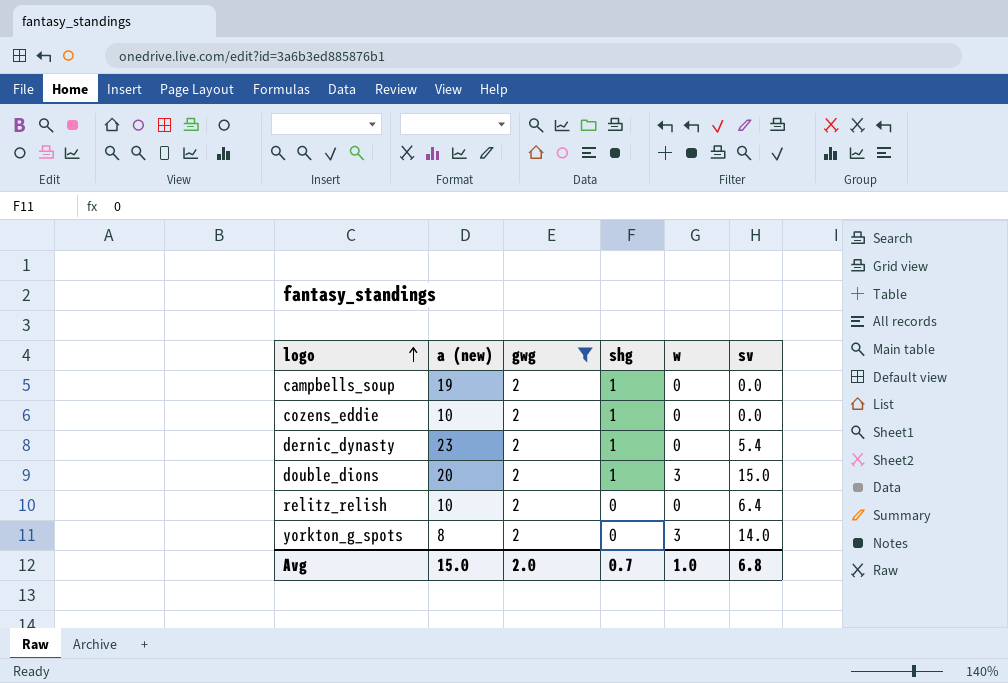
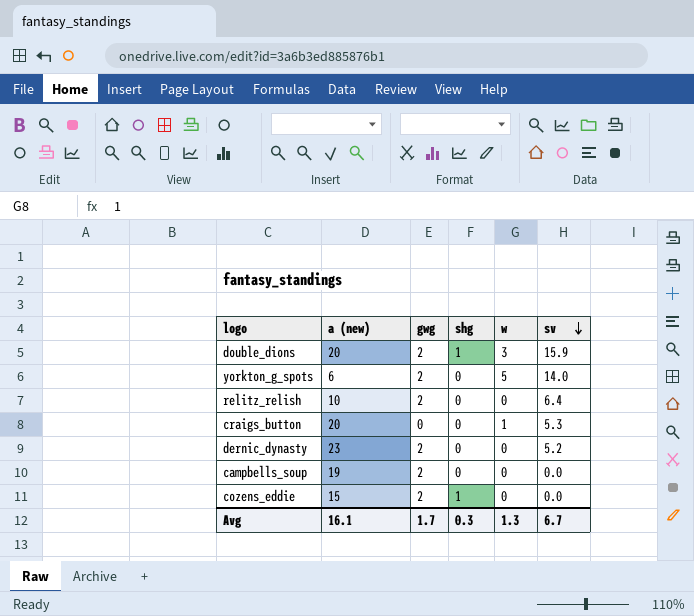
filter: gwg = 2 -> none
row order: logo ascending -> sv descending
double_dions | sv: 15.0 -> 15.9
yorkton_g_spots | a (new): 8 -> 6
yorkton_g_spots | w: 3 -> 5
dernic_dynasty | shg: 1 -> 0
dernic_dynasty | sv: 5.4 -> 5.2
campbells_soup | shg: 1 -> 0
cozens_eddie | a (new): 10 -> 15
Avg | a (new): 15.0 -> 16.1
Avg | gwg: 2.0 -> 1.7
Avg | shg: 0.7 -> 0.3
Avg | w: 1.0 -> 1.3
Avg | sv: 6.8 -> 6.7

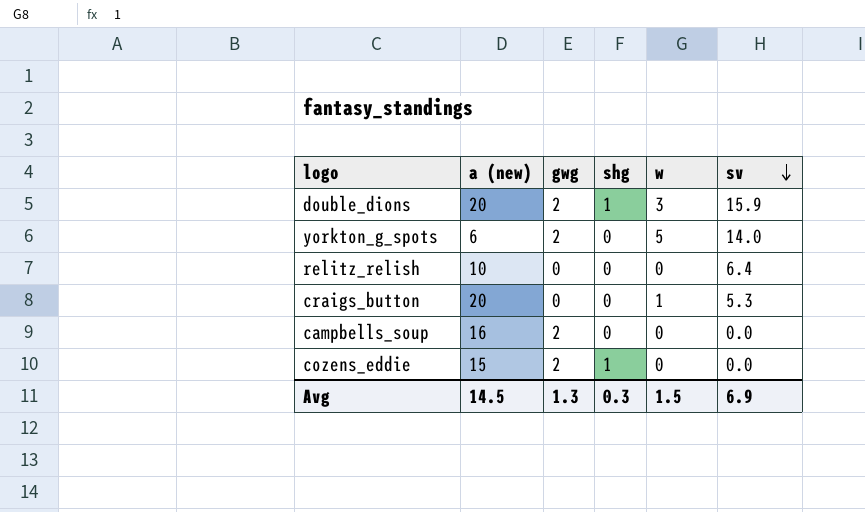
row dernic_dynasty: 23 | 2 | 0 | 0 | 5.2 -> none
relitz_relish | gwg: 2 -> 0
campbells_soup | a (new): 19 -> 16
Avg | a (new): 16.1 -> 14.5
Avg | gwg: 1.7 -> 1.3
Avg | w: 1.3 -> 1.5
Avg | sv: 6.7 -> 6.9

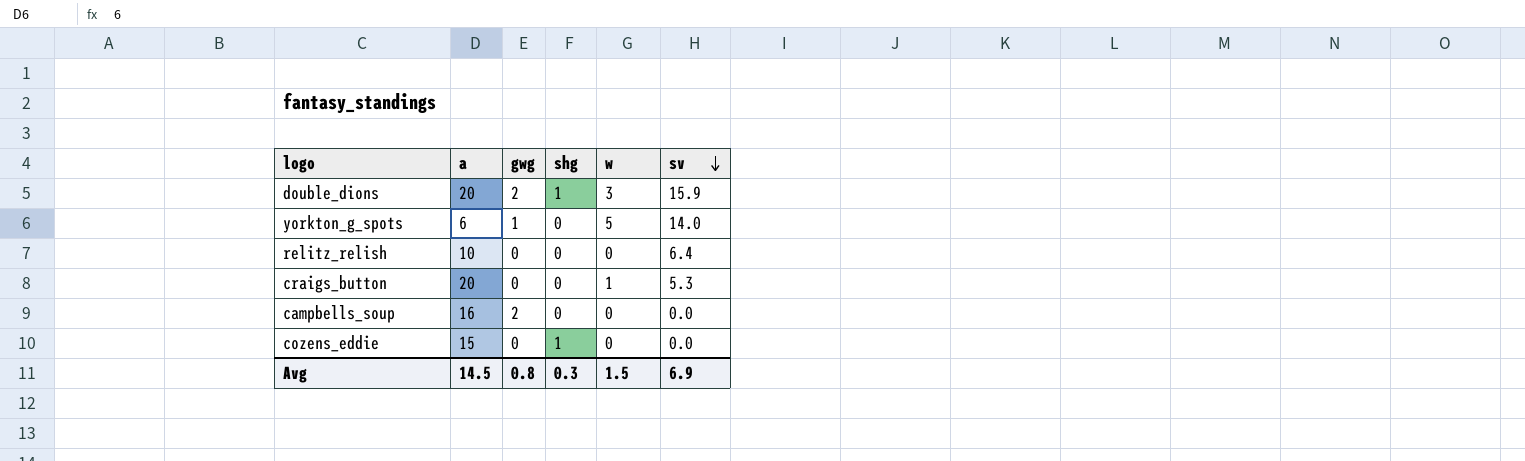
column name: a (new) -> a
yorkton_g_spots | gwg: 2 -> 1
cozens_eddie | gwg: 2 -> 0
Avg | gwg: 1.3 -> 0.8

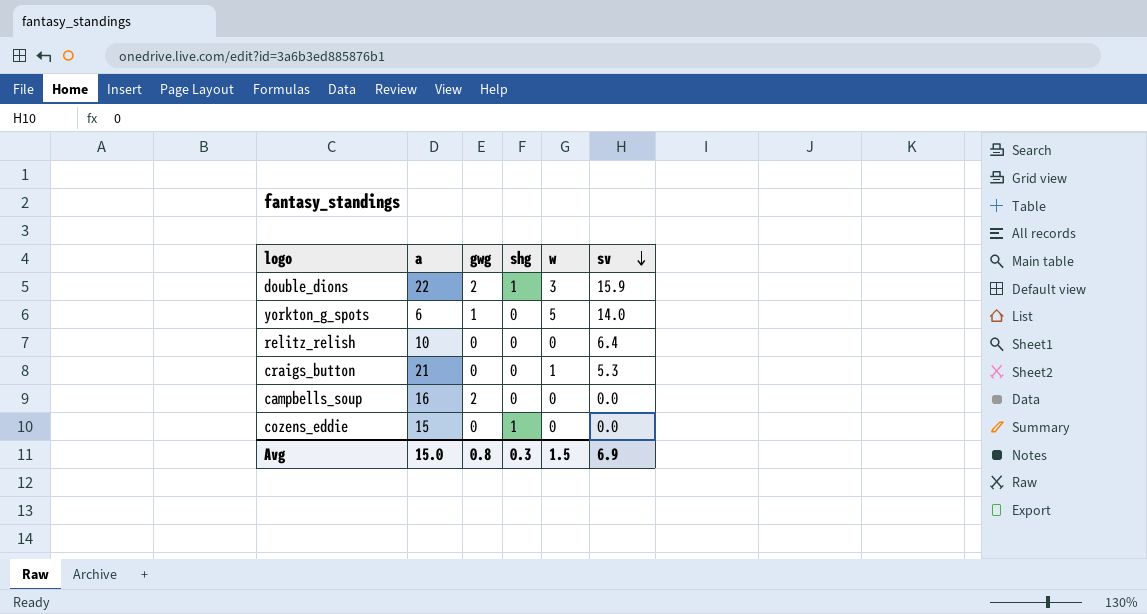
double_dions | a: 20 -> 22
craigs_button | a: 20 -> 21
Avg | a: 14.5 -> 15.0

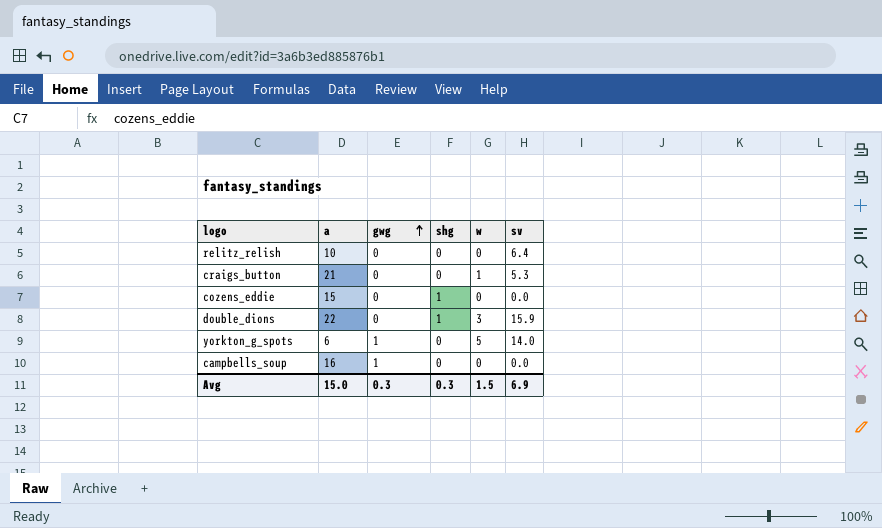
row order: sv descending -> gwg ascending
double_dions | gwg: 2 -> 0
campbells_soup | gwg: 2 -> 1
Avg | gwg: 0.8 -> 0.3

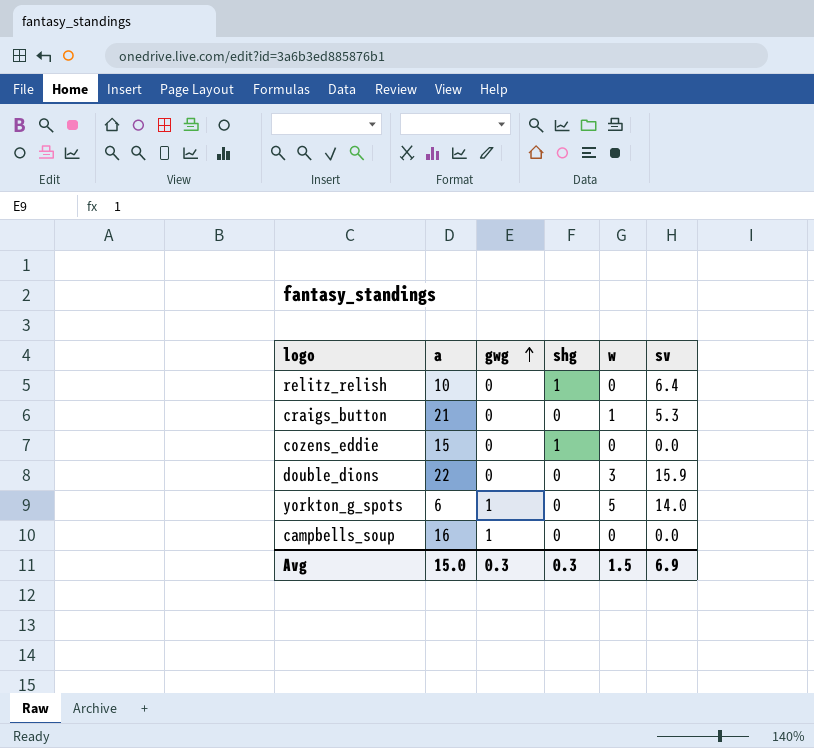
relitz_relish | shg: 0 -> 1
double_dions | shg: 1 -> 0

